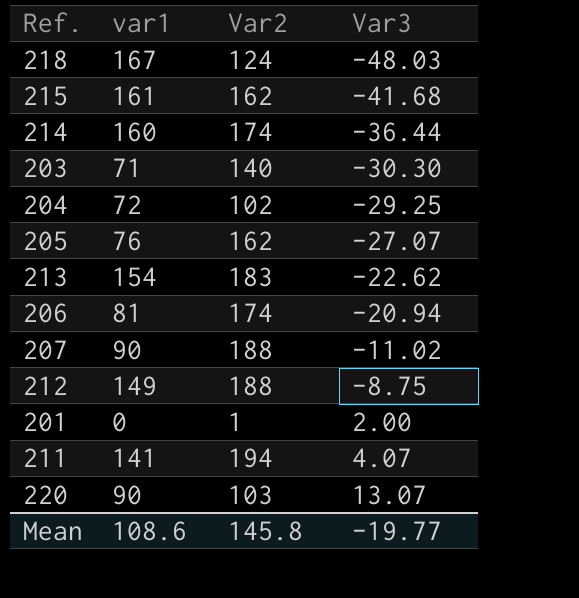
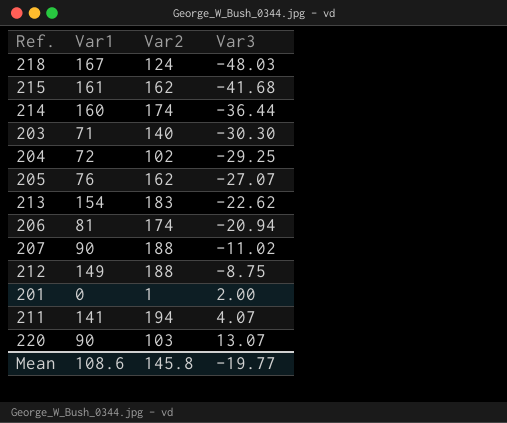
column name: var1 -> Var1

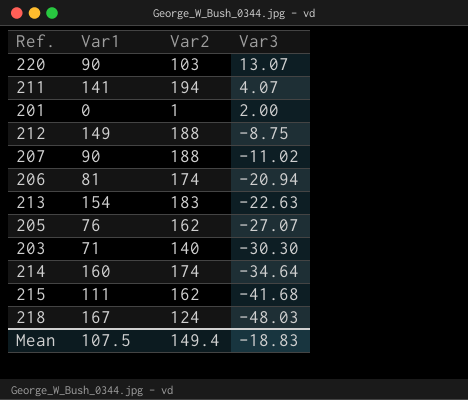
row order: Var3 ascending -> Var3 descending
row 204: 72 | 102 | -29.25 -> none
213 | Var3: -22.62 -> -22.63
214 | Var3: -36.44 -> -34.64
215 | Var1: 161 -> 111
Mean | Var1: 108.6 -> 107.5
Mean | Var2: 145.8 -> 149.4
Mean | Var3: -19.77 -> -18.83

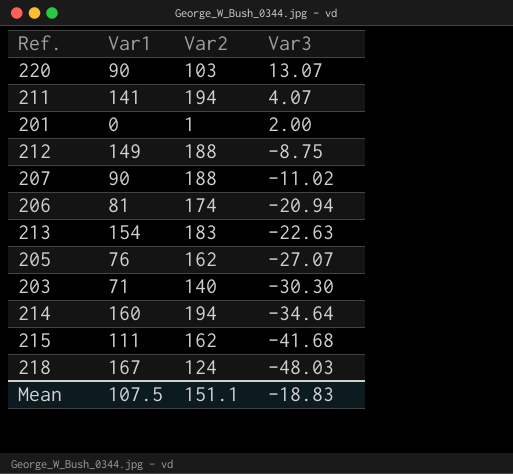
214 | Var2: 174 -> 194
Mean | Var2: 149.4 -> 151.1

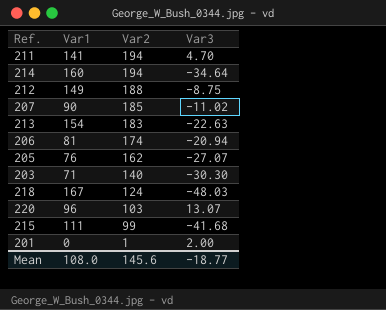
row order: Var3 descending -> Var2 descending
211 | Var3: 4.07 -> 4.70
207 | Var2: 188 -> 185
220 | Var1: 90 -> 96
215 | Var2: 162 -> 99
Mean | Var1: 107.5 -> 108.0
Mean | Var2: 151.1 -> 145.6
Mean | Var3: -18.83 -> -18.77

